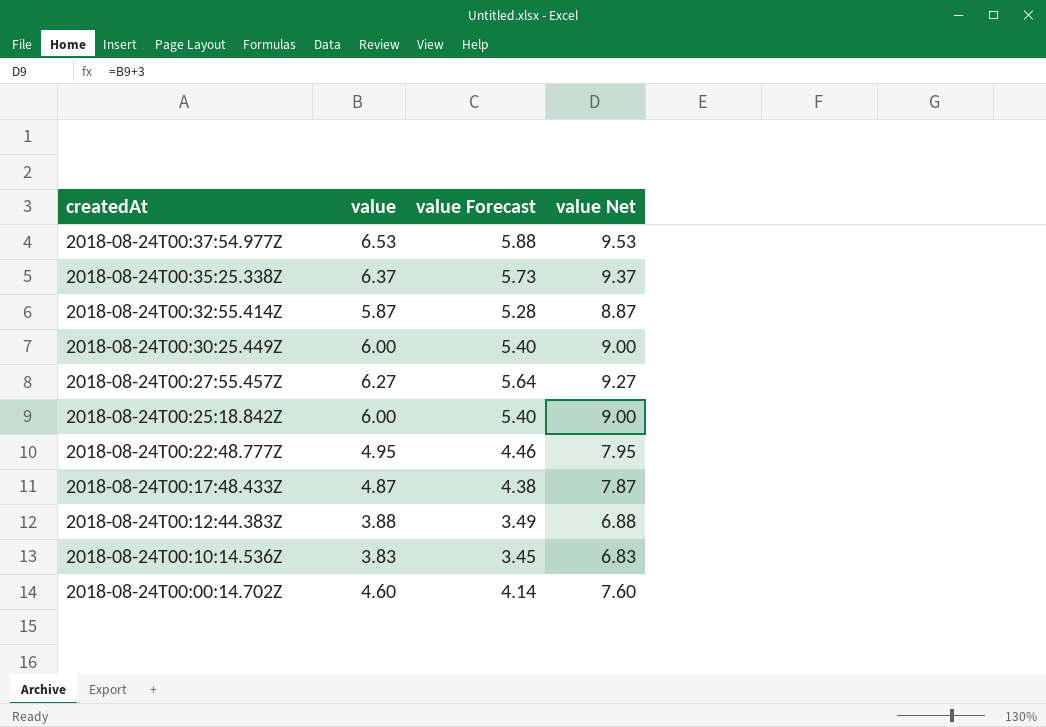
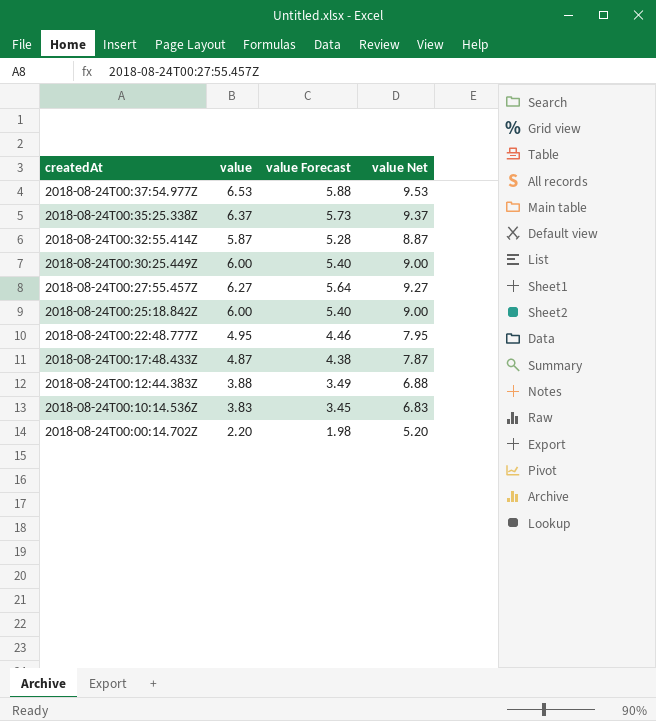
2018-08-24T00:00:14.702Z | value: 4.60 -> 2.20
2018-08-24T00:00:14.702Z | value Forecast: 4.14 -> 1.98
2018-08-24T00:00:14.702Z | value Net: 7.60 -> 5.20

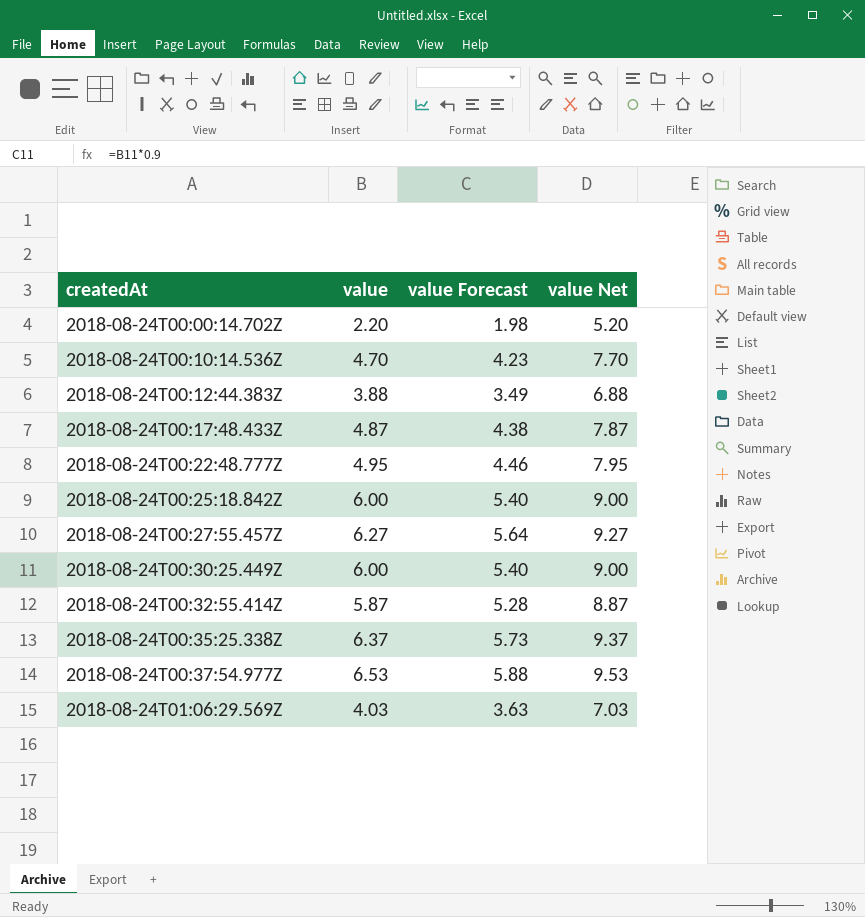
row order: createdAt descending -> createdAt ascending
2018-08-24T00:10:14.536Z | value: 3.83 -> 4.70
2018-08-24T00:10:14.536Z | value Forecast: 3.45 -> 4.23
2018-08-24T00:10:14.536Z | value Net: 6.83 -> 7.70
row 2018-08-24T01:06:29.569Z: none -> 4.03 | 3.63 | 7.03

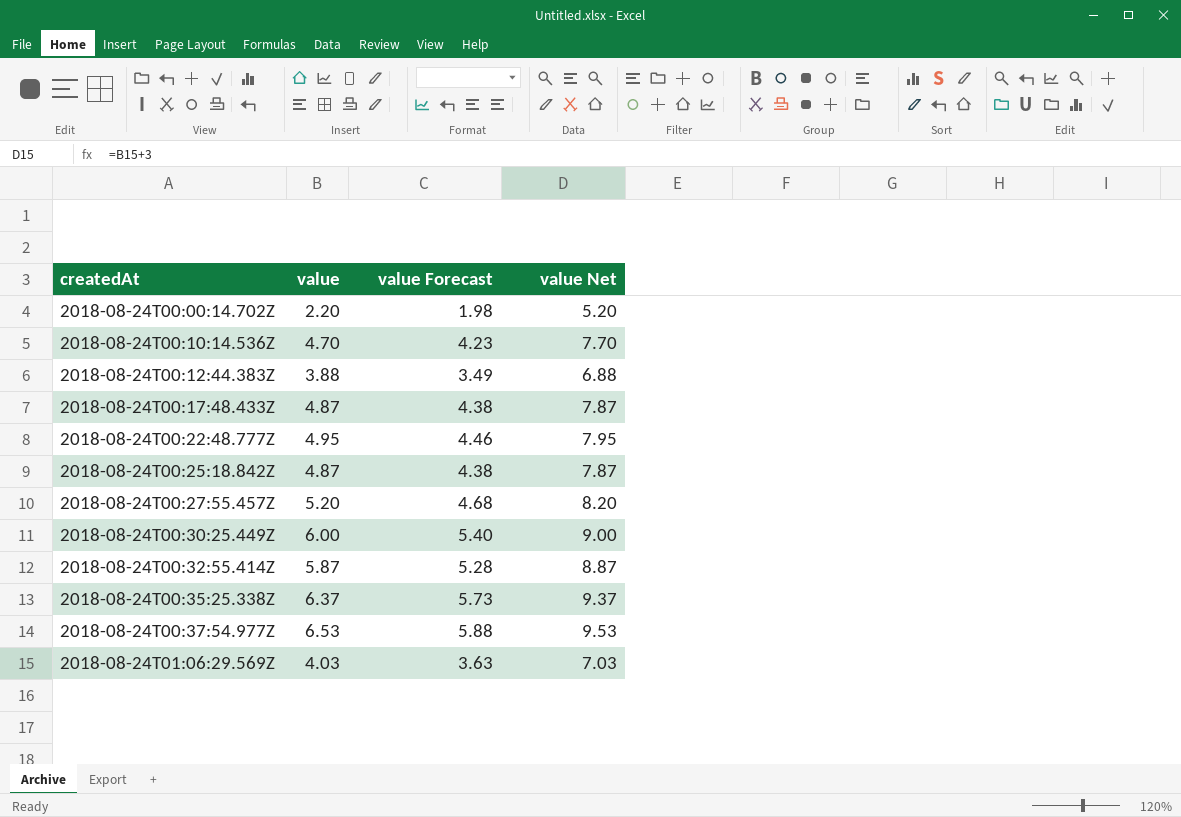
2018-08-24T00:25:18.842Z | value: 6.00 -> 4.87
2018-08-24T00:25:18.842Z | value Forecast: 5.40 -> 4.38
2018-08-24T00:25:18.842Z | value Net: 9.00 -> 7.87
2018-08-24T00:27:55.457Z | value: 6.27 -> 5.20
2018-08-24T00:27:55.457Z | value Forecast: 5.64 -> 4.68
2018-08-24T00:27:55.457Z | value Net: 9.27 -> 8.20

